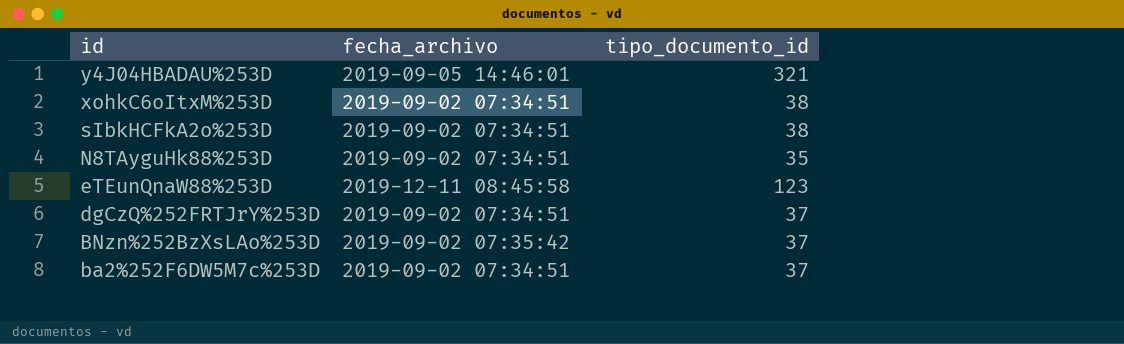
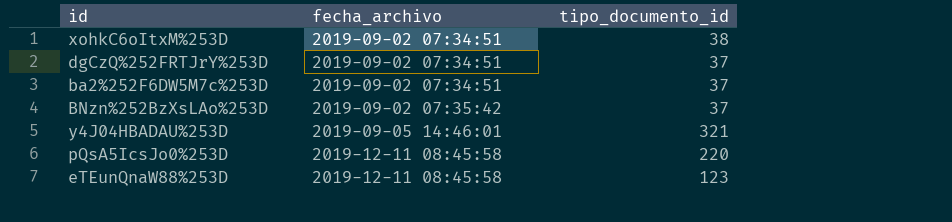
row order: id descending -> fecha_archivo ascending
row sIbkHCFkA2o%253D: 2019-09-02 07:34:51 | 38 -> none
row N8TAyguHk88%253D: 2019-09-02 07:34:51 | 35 -> none
row pQsA5IcsJo0%253D: none -> 2019-12-11 08:45:58 | 220

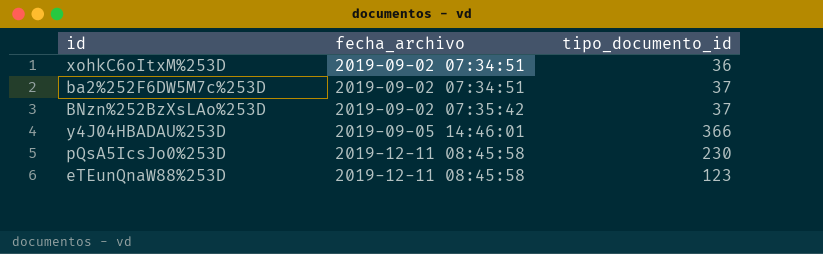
row dgCzQ%252FRTJrY%253D: 2019-09-02 07:34:51 | 37 -> none
xohkC6oItxM%253D | tipo_documento_id: 38 -> 36
y4J04HBADAU%253D | tipo_documento_id: 321 -> 366
pQsA5IcsJo0%253D | tipo_documento_id: 220 -> 230

